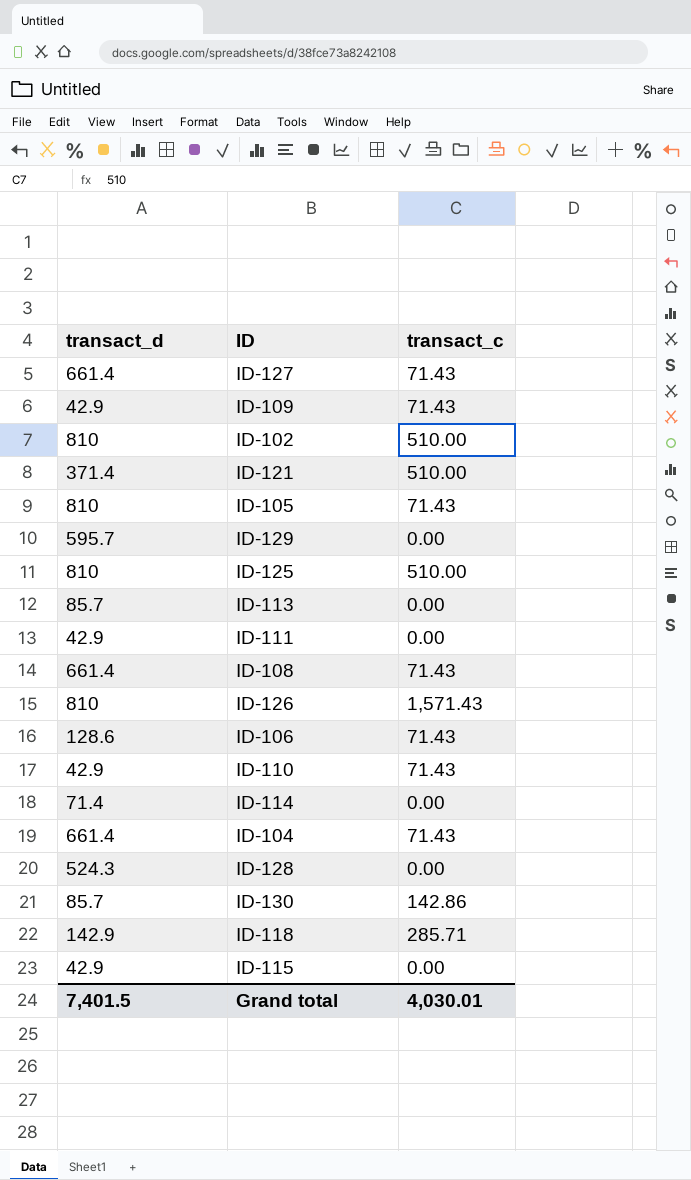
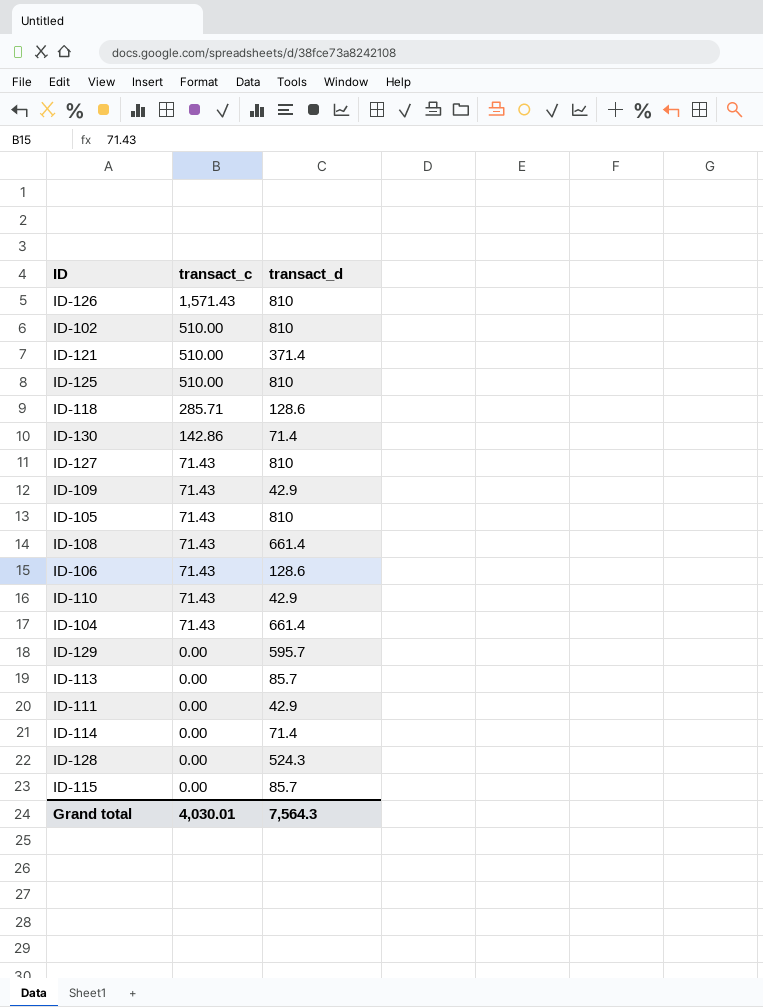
row order: none -> transact_c descending
column transact_d | position: 1 -> 3
ID-118 | transact_d: 142.9 -> 128.6
ID-130 | transact_d: 85.7 -> 71.4
ID-127 | transact_d: 661.4 -> 810
ID-115 | transact_d: 42.9 -> 85.7
Grand total | transact_d: 7,401.5 -> 7,564.3

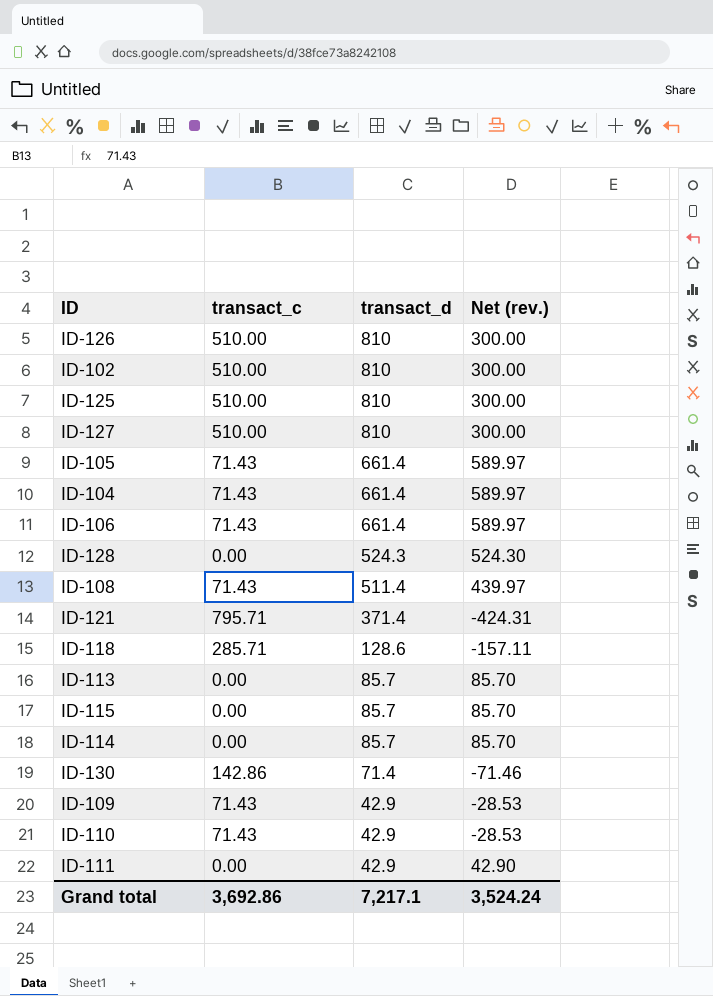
row order: transact_c descending -> transact_d descending
column Net (rev.) | formula: none -> [transact_d] - [transact_c]
row ID-129: 0.00 | 595.7 -> none
ID-126 | transact_c: 1,571.43 -> 510.00
ID-127 | transact_c: 71.43 -> 510.00
ID-105 | transact_d: 810 -> 661.4
ID-106 | transact_d: 128.6 -> 661.4
ID-108 | transact_d: 661.4 -> 511.4
ID-121 | transact_c: 510.00 -> 795.71
ID-114 | transact_d: 71.4 -> 85.7
Grand total | transact_c: 4,030.01 -> 3,692.86
Grand total | transact_d: 7,564.3 -> 7,217.1

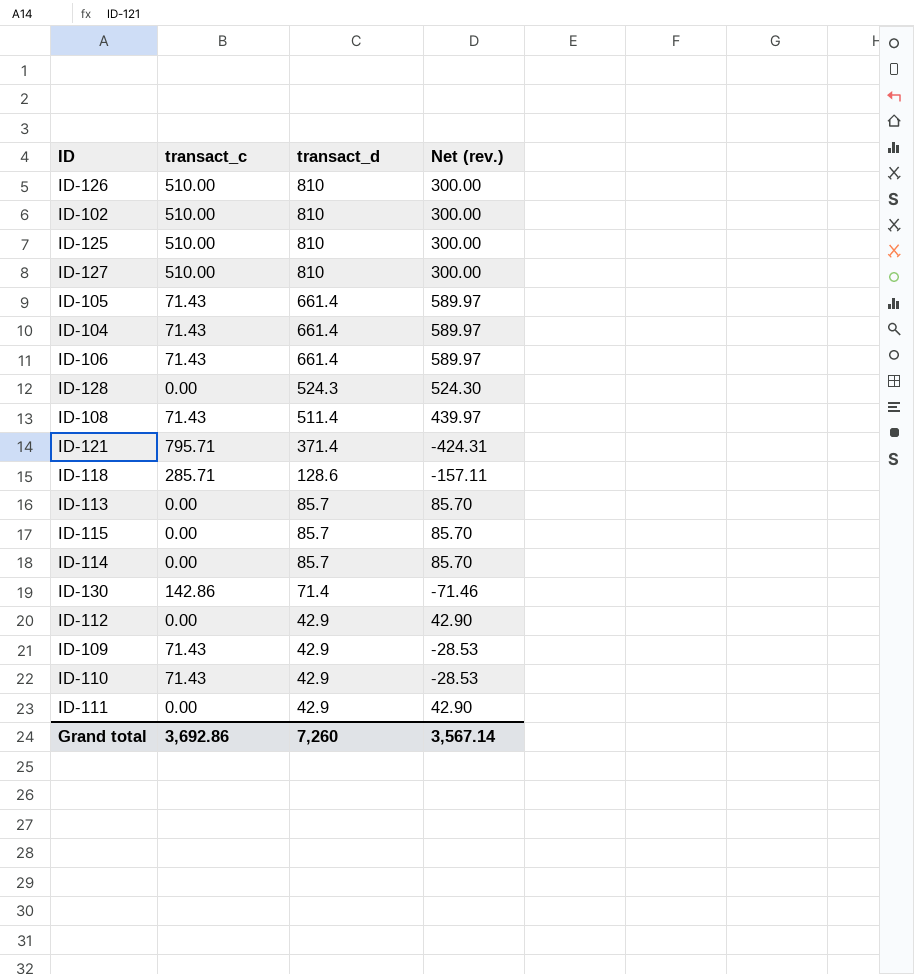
row ID-112: none -> 0.00 | 42.9 | 42.90
Grand total | transact_d: 7,217.1 -> 7,260
Grand total | Net (rev.): 3,524.24 -> 3,567.14

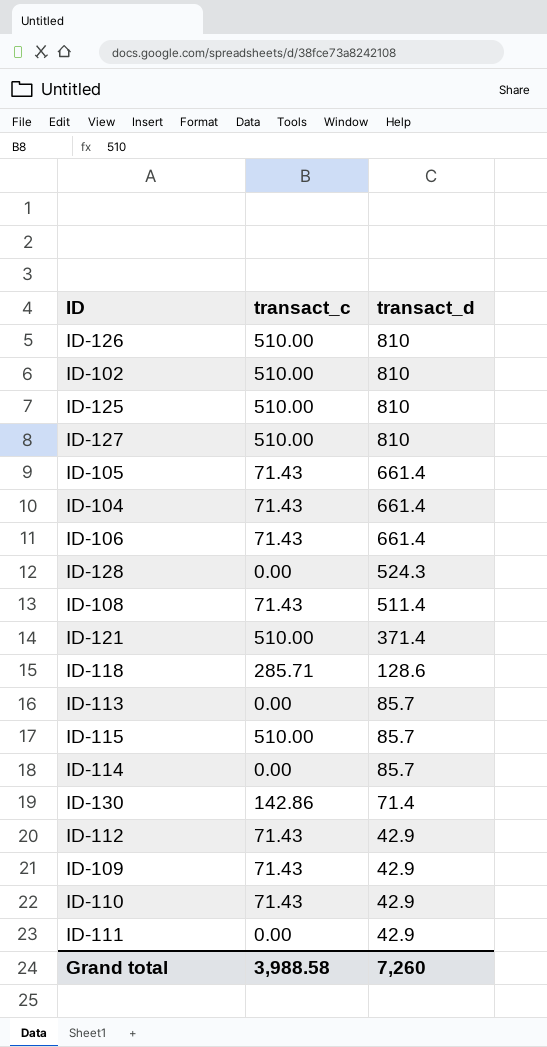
column Net (rev.) | formula: [transact_d] - [transact_c] -> none
ID-121 | transact_c: 795.71 -> 510.00
ID-115 | transact_c: 0.00 -> 510.00
ID-112 | transact_c: 0.00 -> 71.43
Grand total | transact_c: 3,692.86 -> 3,988.58

